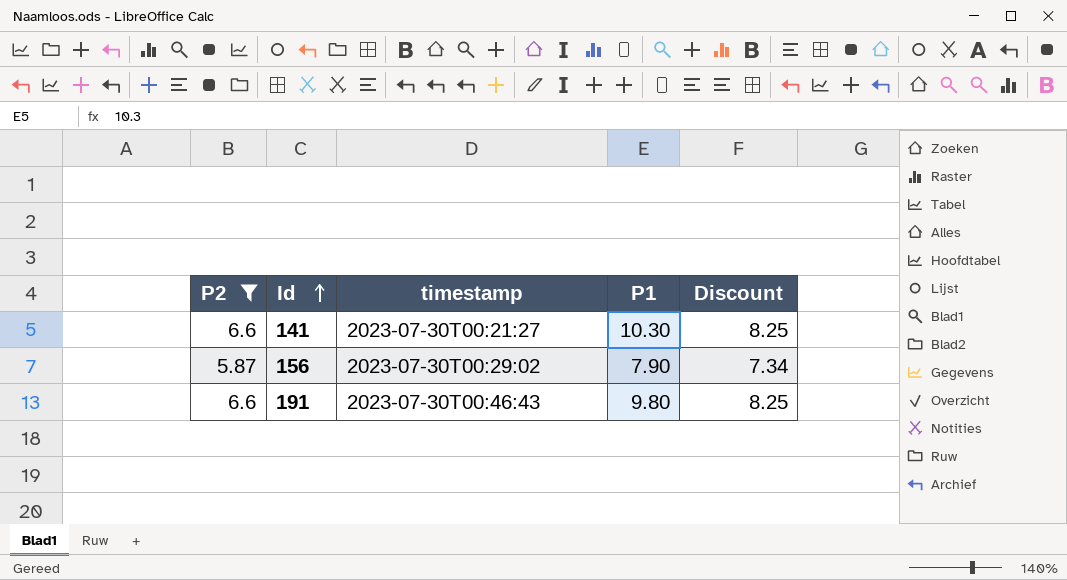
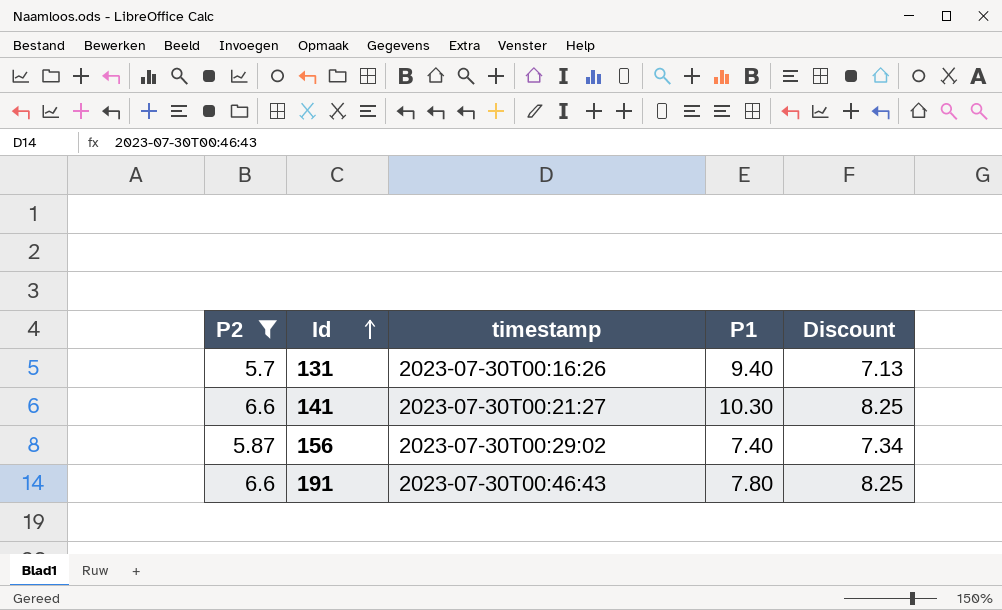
row 131: none -> 5.7 | 2023-07-30T00:16:26 | 9.40 | 7.13
156 | P1: 7.90 -> 7.40
191 | P1: 9.80 -> 7.80

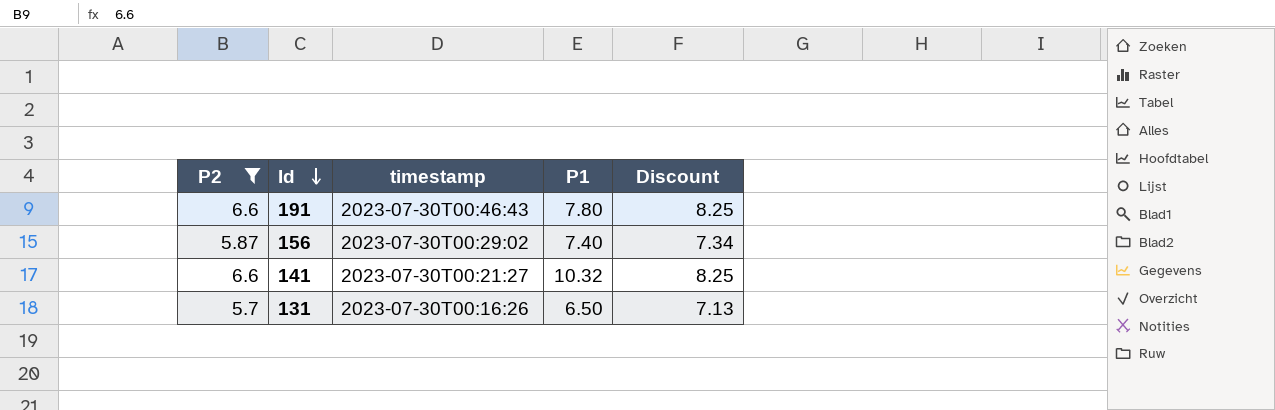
row order: Id ascending -> Id descending
141 | P1: 10.30 -> 10.32
131 | P1: 9.40 -> 6.50

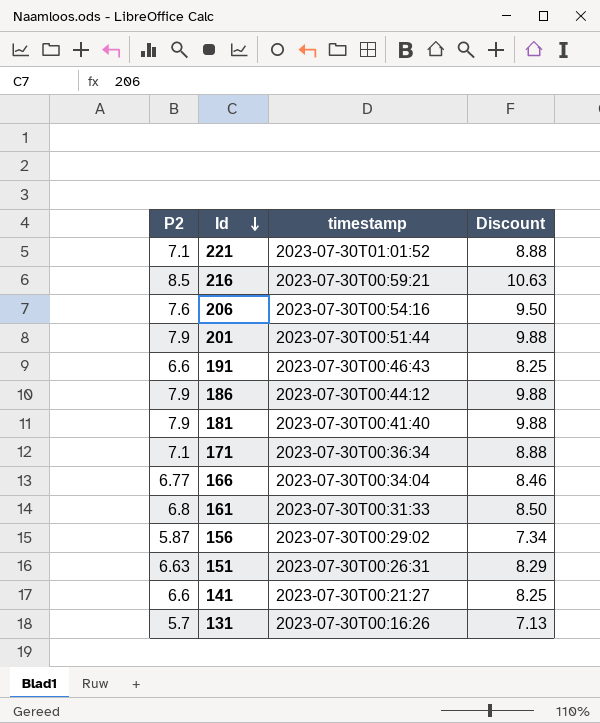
filter: P2 <= 6.6 -> none
column P1 | position: 4 -> none

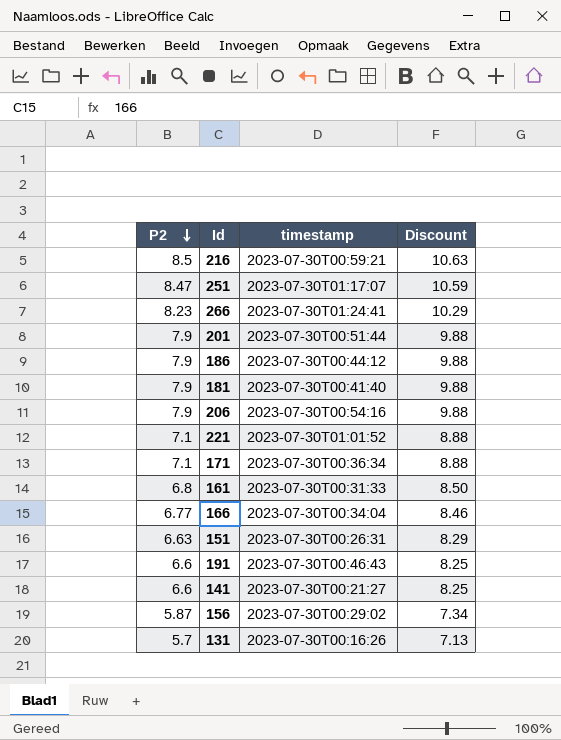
row order: Id descending -> P2 descending
row 251: none -> 8.47 | 2023-07-30T01:17:07 | 10.59
row 266: none -> 8.23 | 2023-07-30T01:24:41 | 10.29
206 | P2: 7.6 -> 7.9
206 | Discount: 9.50 -> 9.88

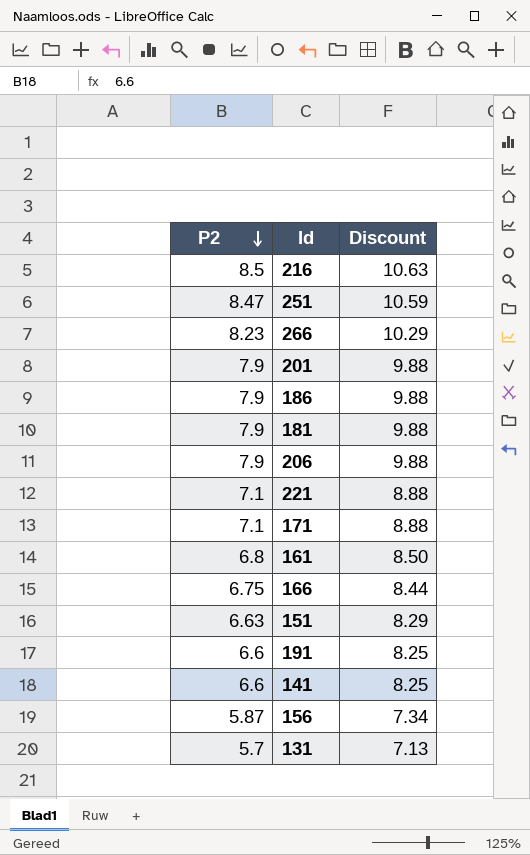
column timestamp | position: 3 -> none
166 | P2: 6.77 -> 6.75
166 | Discount: 8.46 -> 8.44

